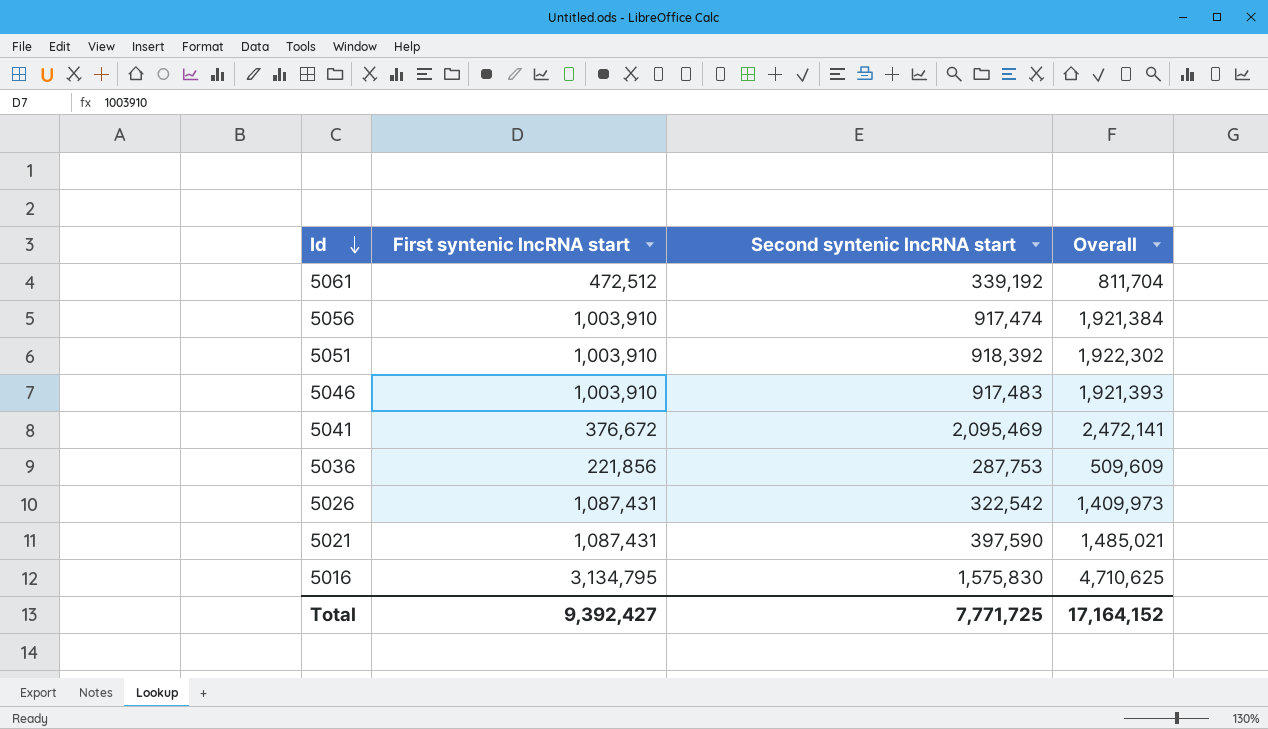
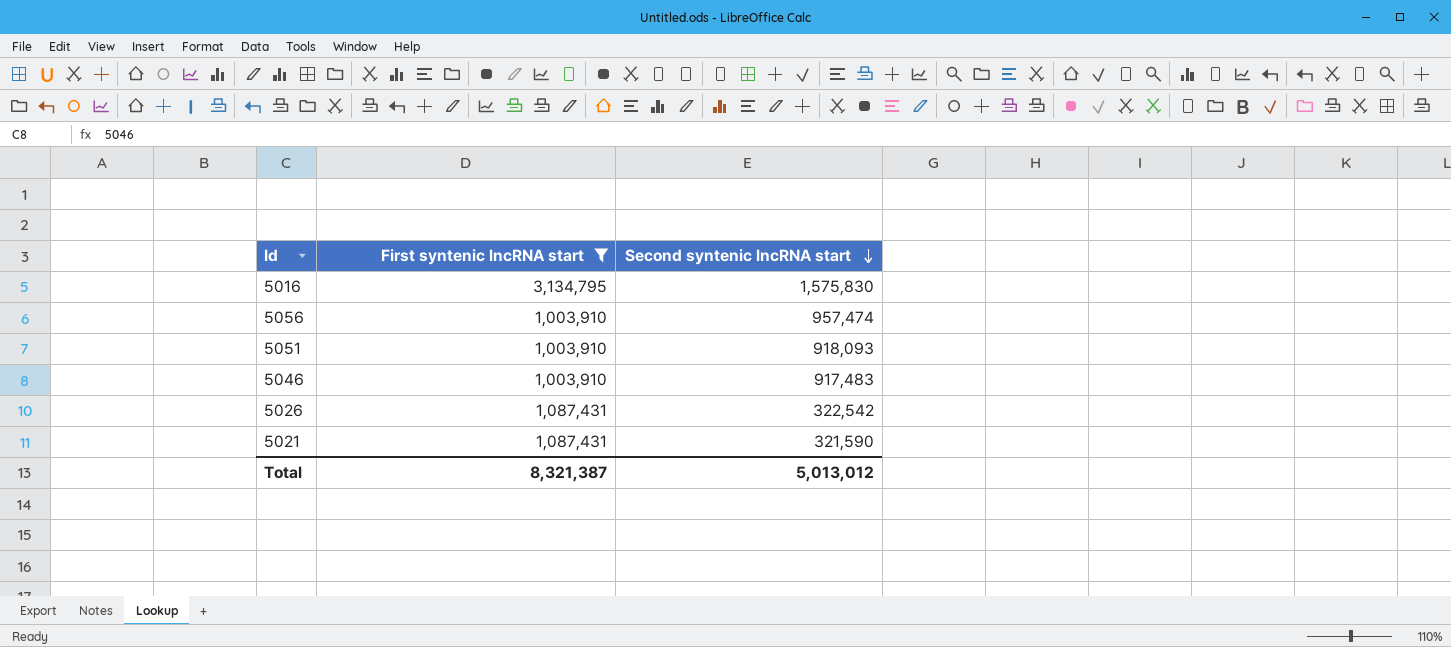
filter: none -> First syntenic lncRNA start >= 1,003,910
row order: Id descending -> Second syntenic lncRNA start descending
column Overall | formula: [First syntenic lncRNA start] + [Second syntenic lncRNA start] -> none
5056 | Second syntenic lncRNA start: 917,474 -> 957,474
5051 | Second syntenic lncRNA start: 918,392 -> 918,093
5021 | Second syntenic lncRNA start: 397,590 -> 321,590
Total | First syntenic lncRNA start: 9,392,427 -> 8,321,387
Total | Second syntenic lncRNA start: 7,771,725 -> 5,013,012

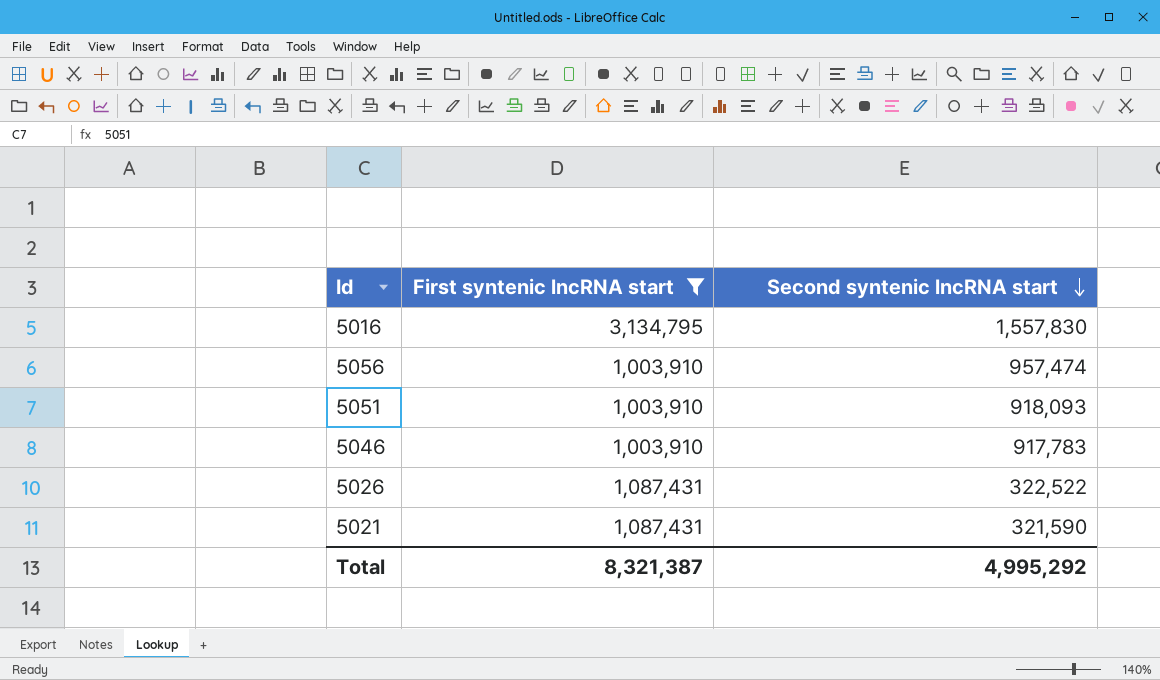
5016 | Second syntenic lncRNA start: 1,575,830 -> 1,557,830
5046 | Second syntenic lncRNA start: 917,483 -> 917,783
5026 | Second syntenic lncRNA start: 322,542 -> 322,522
Total | Second syntenic lncRNA start: 5,013,012 -> 4,995,292

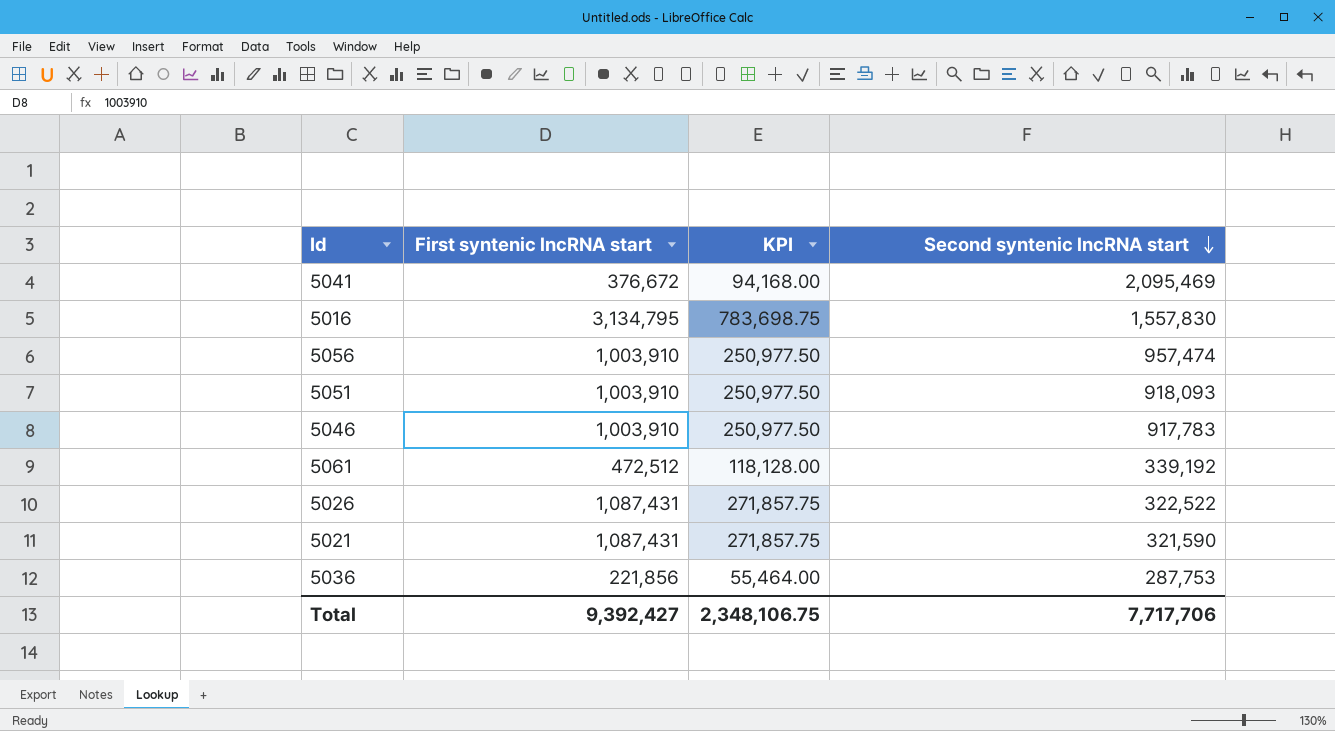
filter: First syntenic lncRNA start >= 1,003,910 -> none
column KPI | formula: none -> [First syntenic lncRNA start] * 0.25
Total | First syntenic lncRNA start: 8,321,387 -> 9,392,427
Total | Second syntenic lncRNA start: 4,995,292 -> 7,717,706

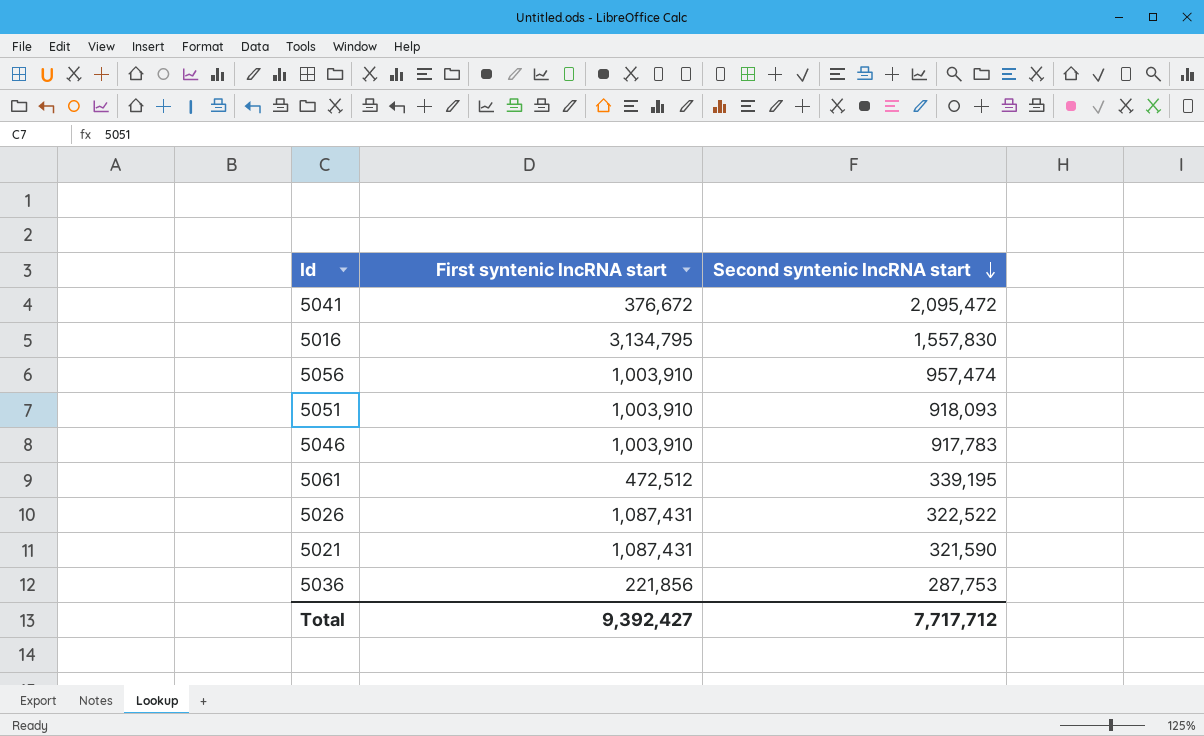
column KPI | formula: [First syntenic lncRNA start] * 0.25 -> none
5041 | Second syntenic lncRNA start: 2,095,469 -> 2,095,472
5061 | Second syntenic lncRNA start: 339,192 -> 339,195
Total | Second syntenic lncRNA start: 7,717,706 -> 7,717,712

